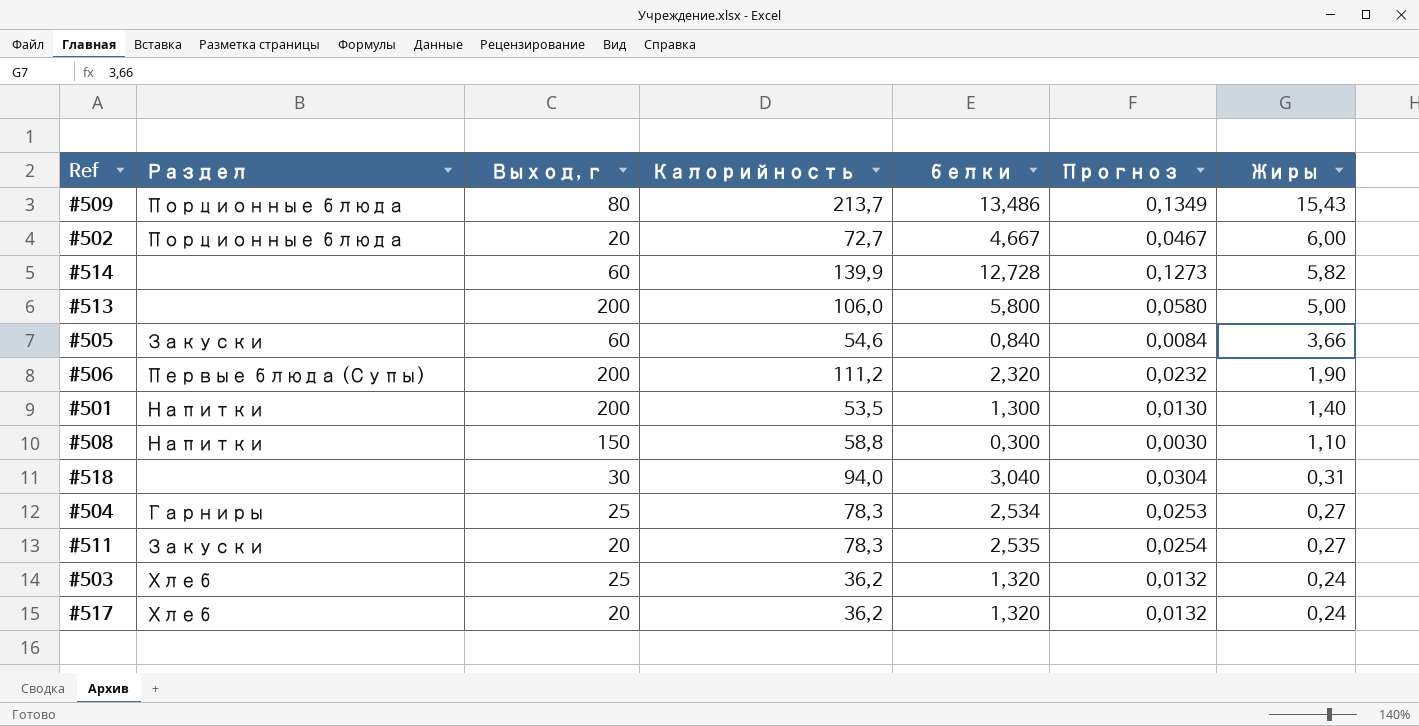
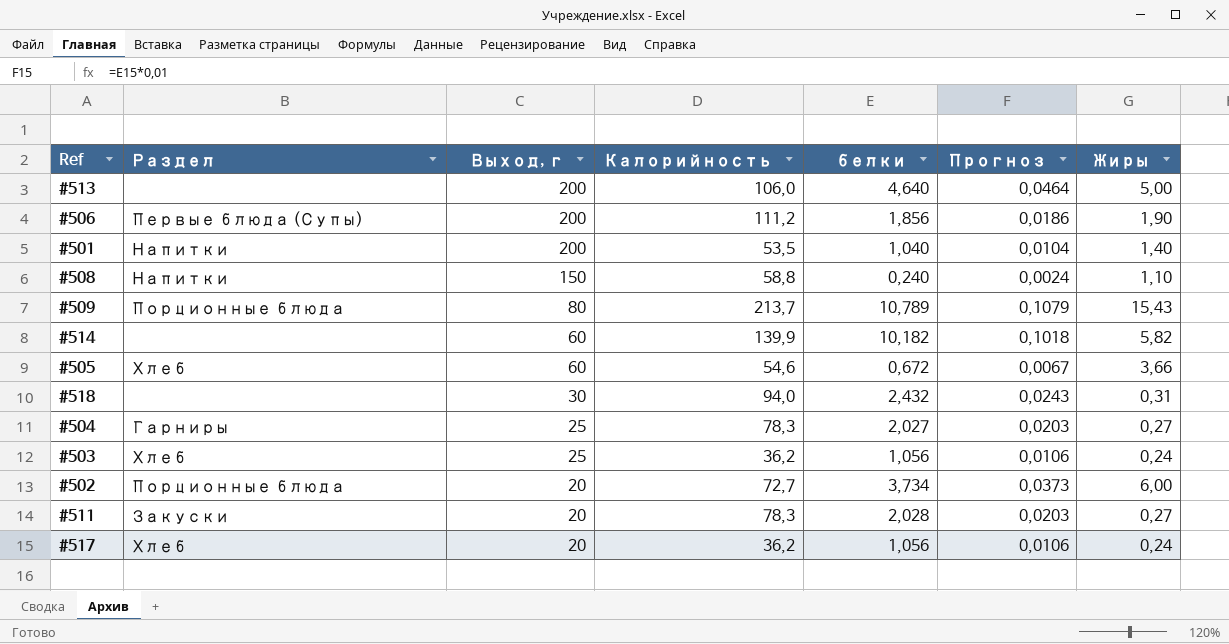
row order: Жиры descending -> Выход, г descending
#513 | белки: 5,800 -> 4,640
#513 | Прогноз: 0,0580 -> 0,0464
#506 | белки: 2,320 -> 1,856
#506 | Прогноз: 0,0232 -> 0,0186
#501 | белки: 1,300 -> 1,040
#501 | Прогноз: 0,0130 -> 0,0104
#508 | белки: 0,300 -> 0,240
#508 | Прогноз: 0,0030 -> 0,0024
#509 | белки: 13,486 -> 10,789
#509 | Прогноз: 0,1349 -> 0,1079
#514 | белки: 12,728 -> 10,182
#514 | Прогноз: 0,1273 -> 0,1018
#505 | Раздел: Закуски -> Хлеб
#505 | белки: 0,840 -> 0,672
#505 | Прогноз: 0,0084 -> 0,0067
#518 | белки: 3,040 -> 2,432
#518 | Прогноз: 0,0304 -> 0,0243
#504 | белки: 2,534 -> 2,027
#504 | Прогноз: 0,0253 -> 0,0203
#503 | белки: 1,320 -> 1,056
#503 | Прогноз: 0,0132 -> 0,0106
#502 | белки: 4,667 -> 3,734
#502 | Прогноз: 0,0467 -> 0,0373
#511 | белки: 2,535 -> 2,028
#511 | Прогноз: 0,0254 -> 0,0203
#517 | белки: 1,320 -> 1,056
#517 | Прогноз: 0,0132 -> 0,0106

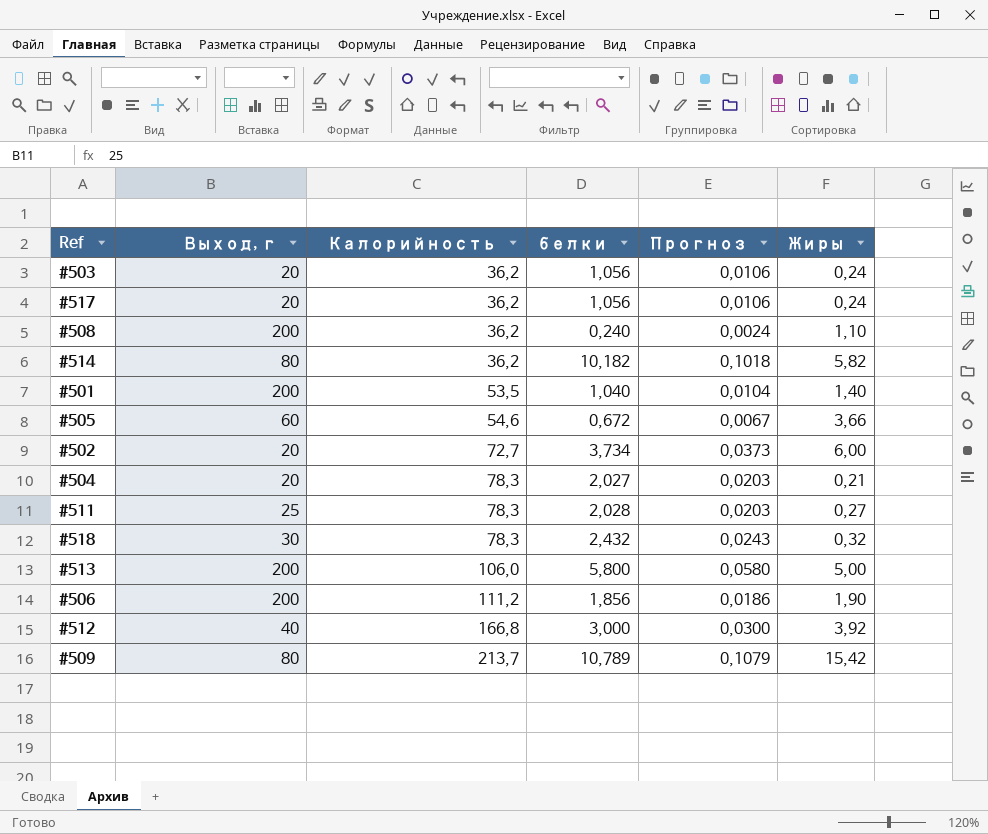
row order: Выход, г descending -> Калорийность ascending
column Раздел | position: 2 -> none
#503 | Выход, г: 25 -> 20
#508 | Выход, г: 150 -> 200
#508 | Калорийность: 58,8 -> 36,2
#514 | Выход, г: 60 -> 80
#514 | Калорийность: 139,9 -> 36,2
#504 | Выход, г: 25 -> 20
#504 | Жиры: 0,27 -> 0,21
#511 | Выход, г: 20 -> 25
#518 | Калорийность: 94,0 -> 78,3
#518 | Жиры: 0,31 -> 0,32
#513 | белки: 4,640 -> 5,800
#513 | Прогноз: 0,0464 -> 0,0580
row #512: none -> 40 | 166,8 | 3,000 | 0,0300 | 3,92
#509 | Жиры: 15,43 -> 15,42

